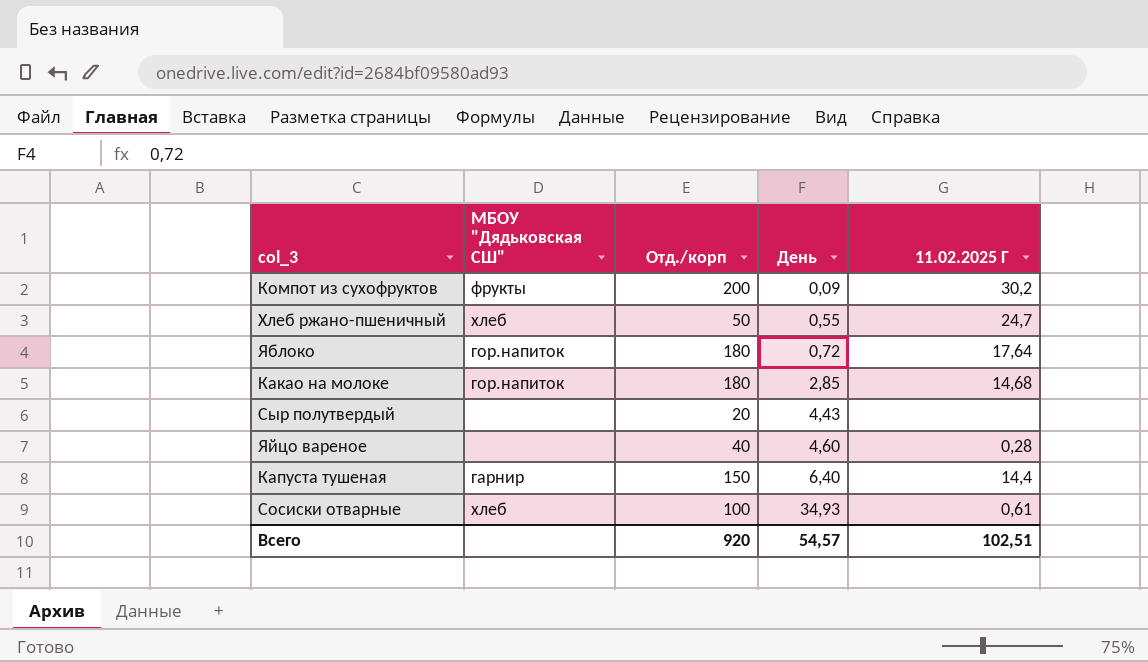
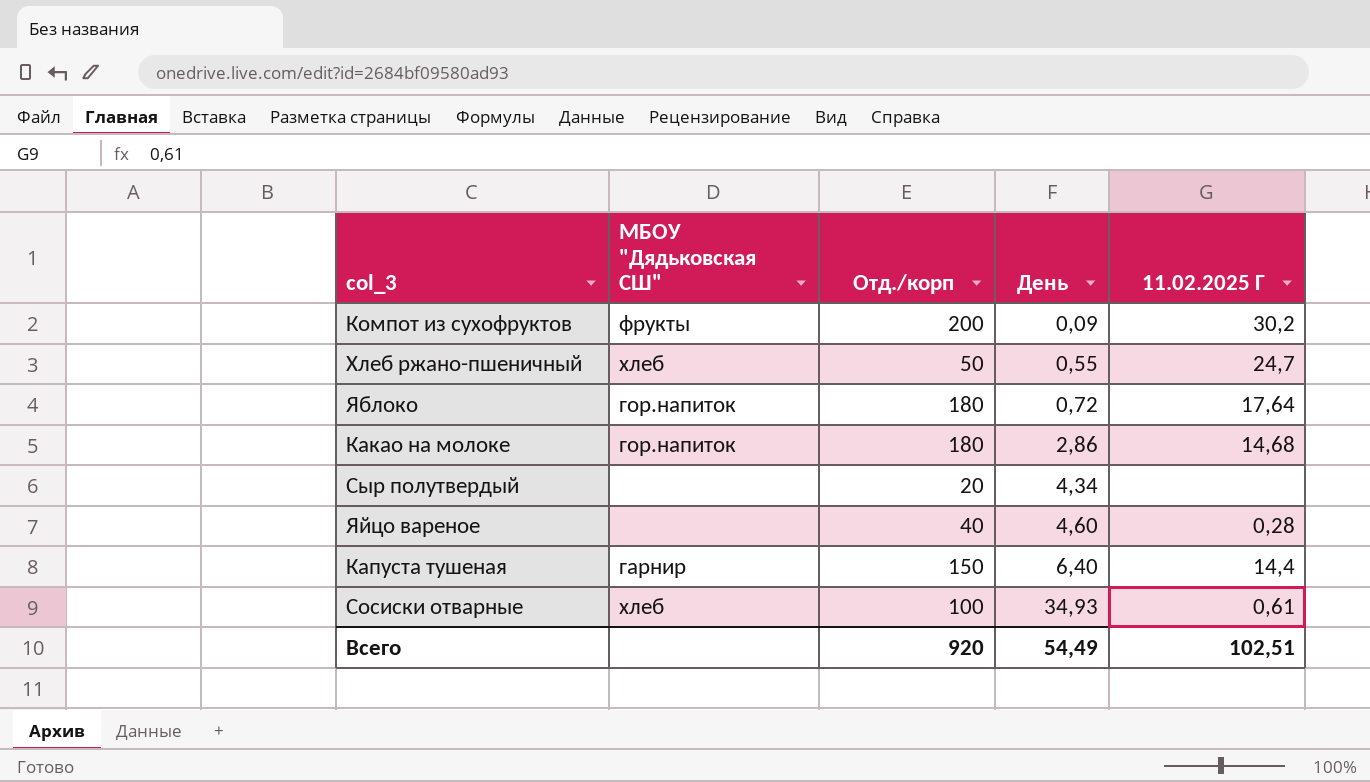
Какао на молоке | День: 2,85 -> 2,86
Сыр полутвердый | День: 4,43 -> 4,34
Всего | День: 54,57 -> 54,49

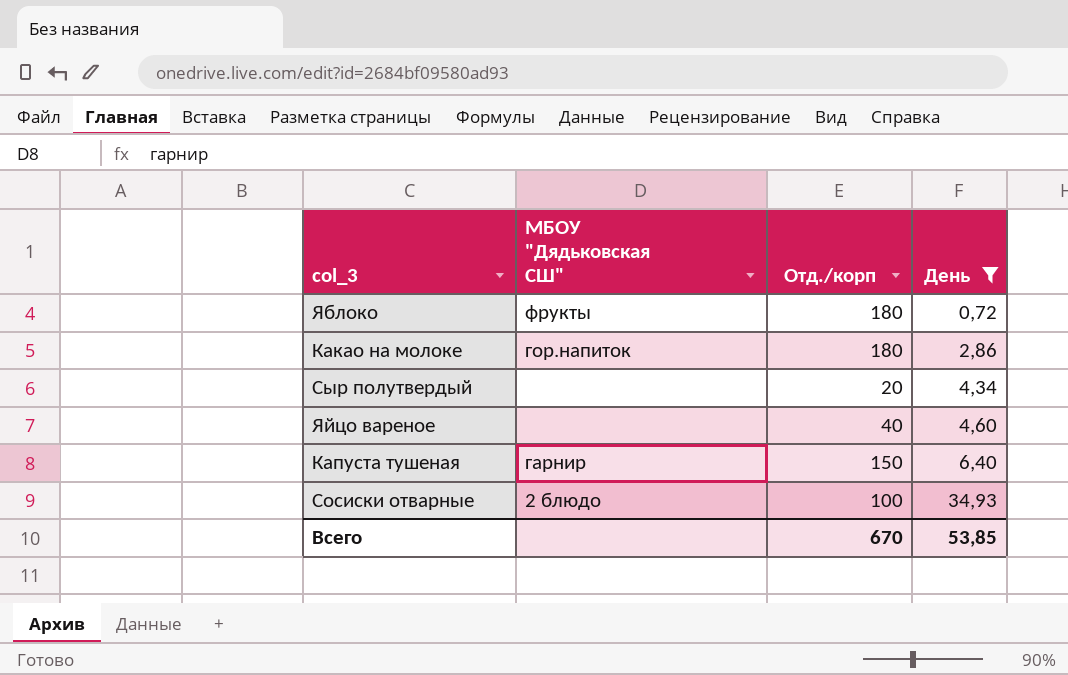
filter: none -> День >= 0,72
column 11.02.2025 Г | position: 5 -> none
Яблоко | МБОУ "Дядьковская СШ": гор.напиток -> фрукты
Сосиски отварные | МБОУ "Дядьковская СШ": хлеб -> 2 блюдо
Всего | Отд./корп: 920 -> 670
Всего | День: 54,49 -> 53,85

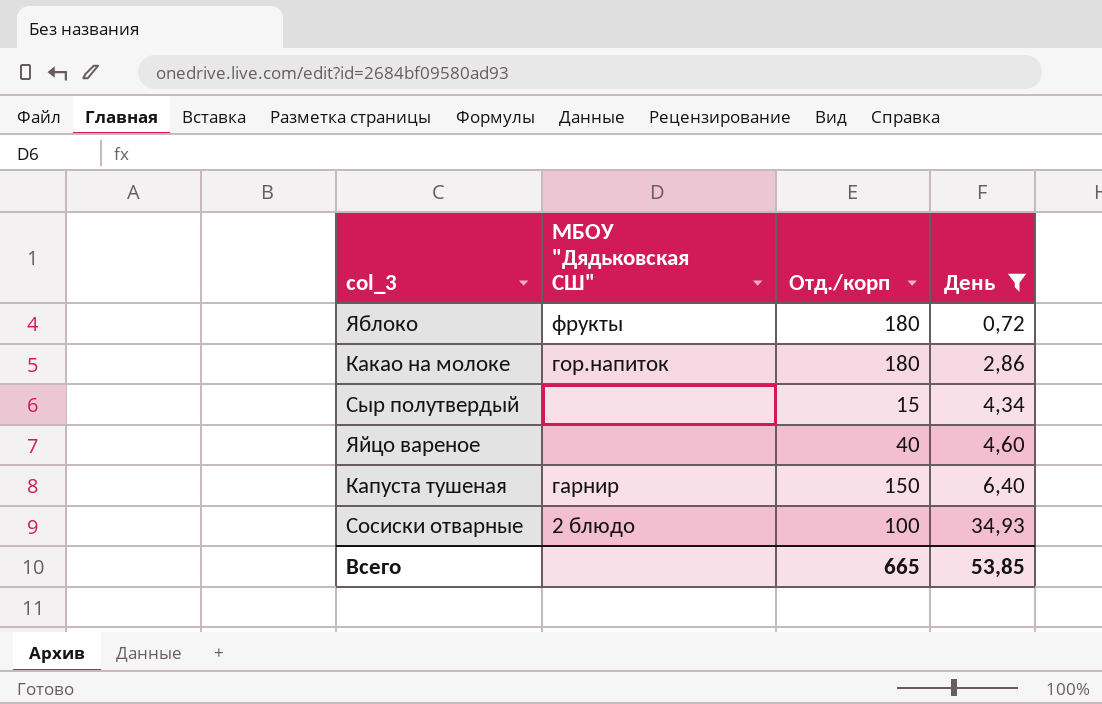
Сыр полутвердый | Отд./корп: 20 -> 15
Всего | Отд./корп: 670 -> 665

